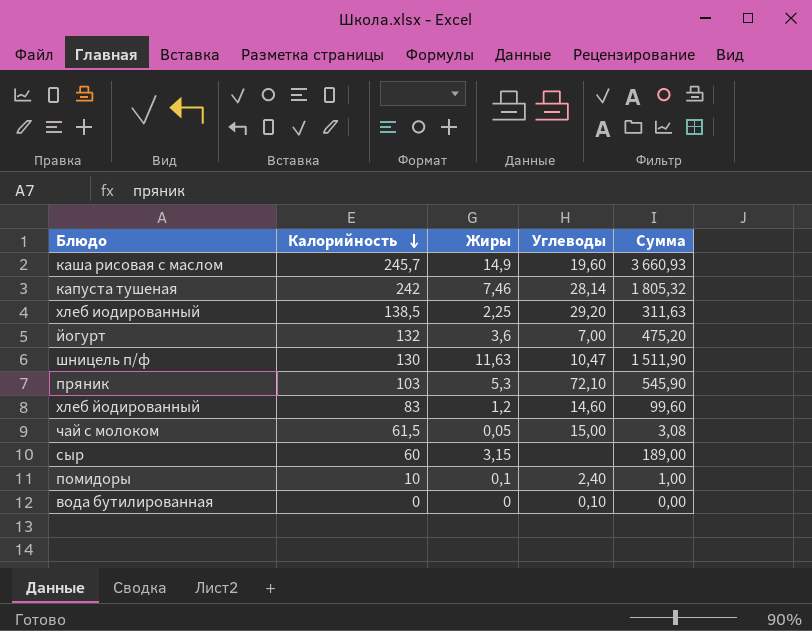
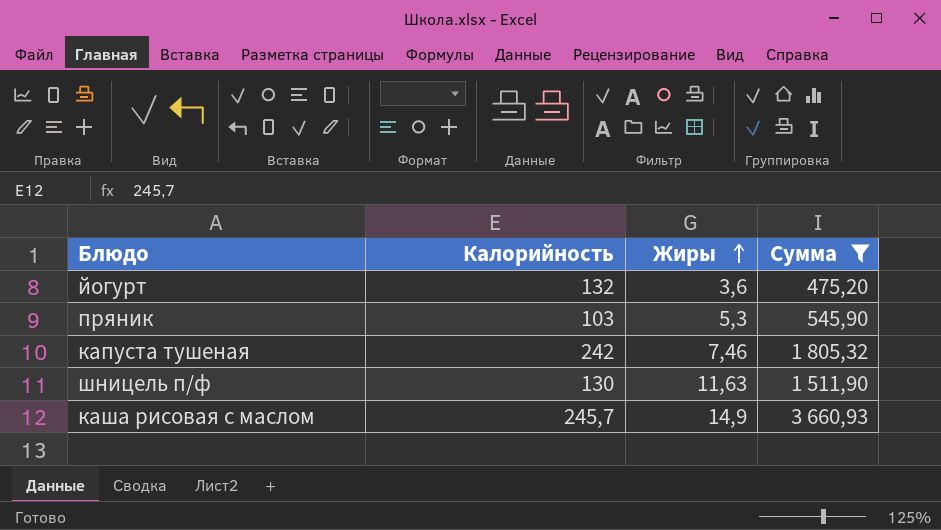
filter: none -> Сумма >= 475,20
row order: Калорийность descending -> Жиры ascending
column Углеводы | position: 4 -> none

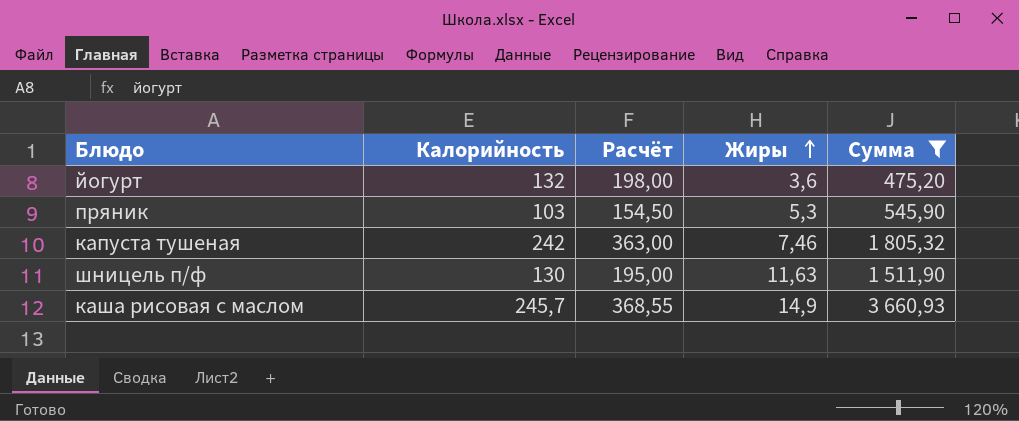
column Расчёт | formula: none -> [Калорийность] * 1,5

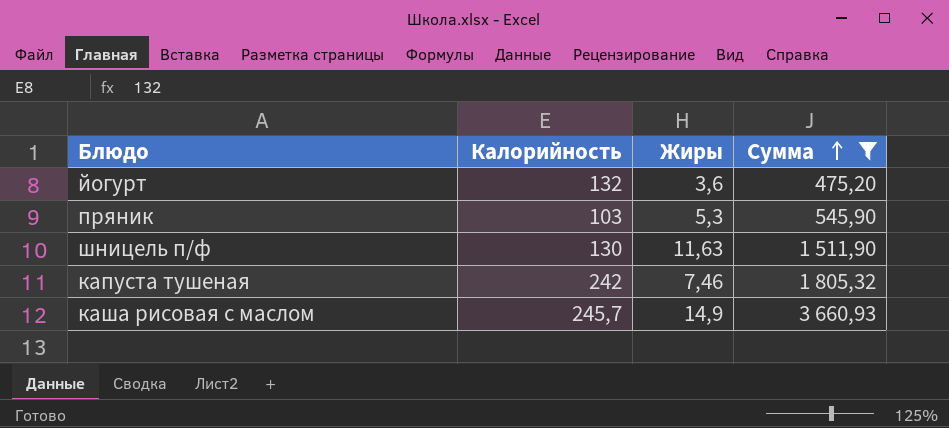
row order: Жиры ascending -> Сумма ascending
column Расчёт | formula: [Калорийность] * 1,5 -> none

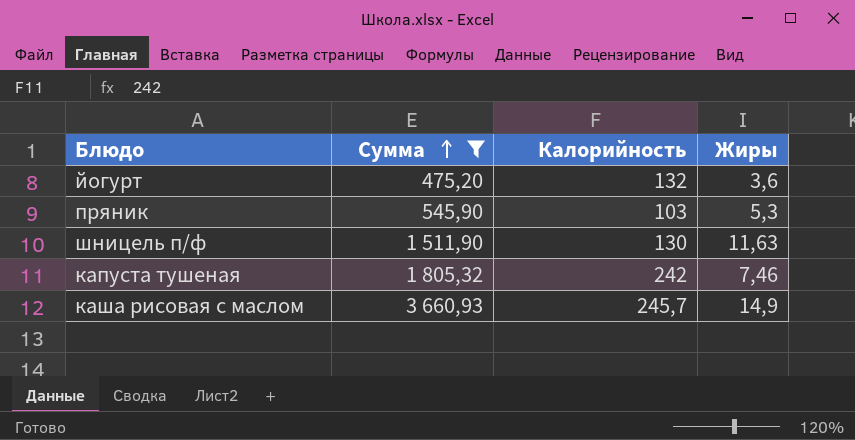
column Сумма | position: 4 -> 2

